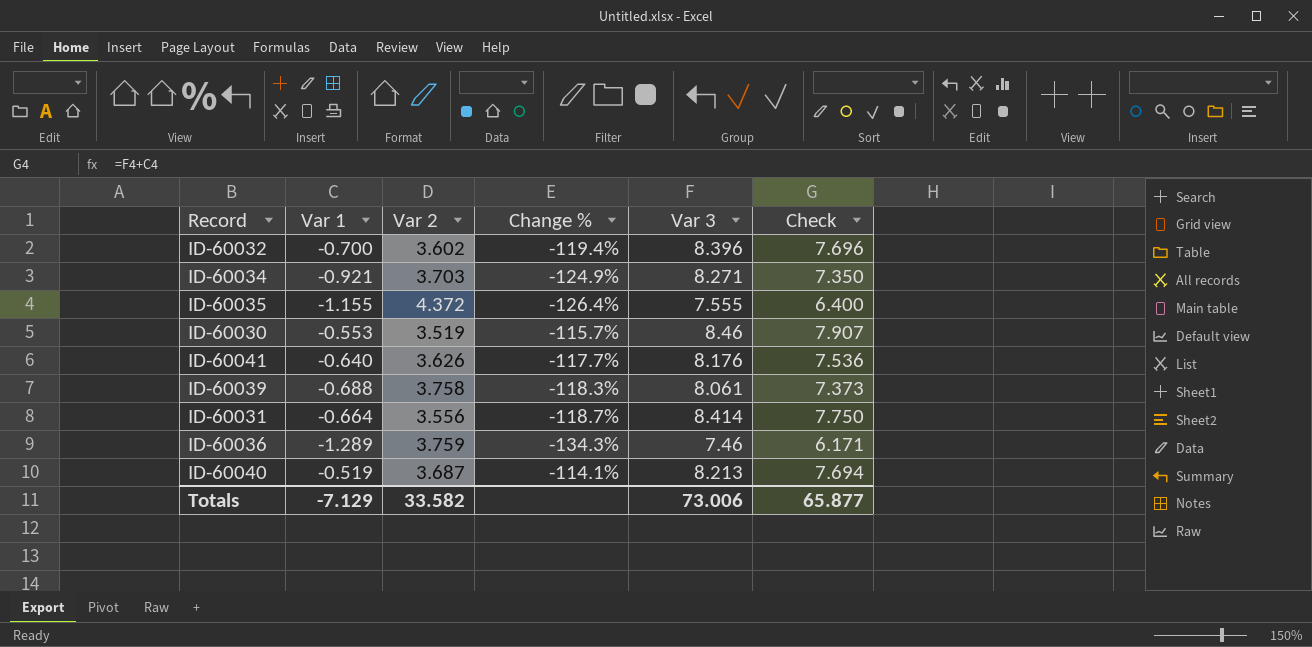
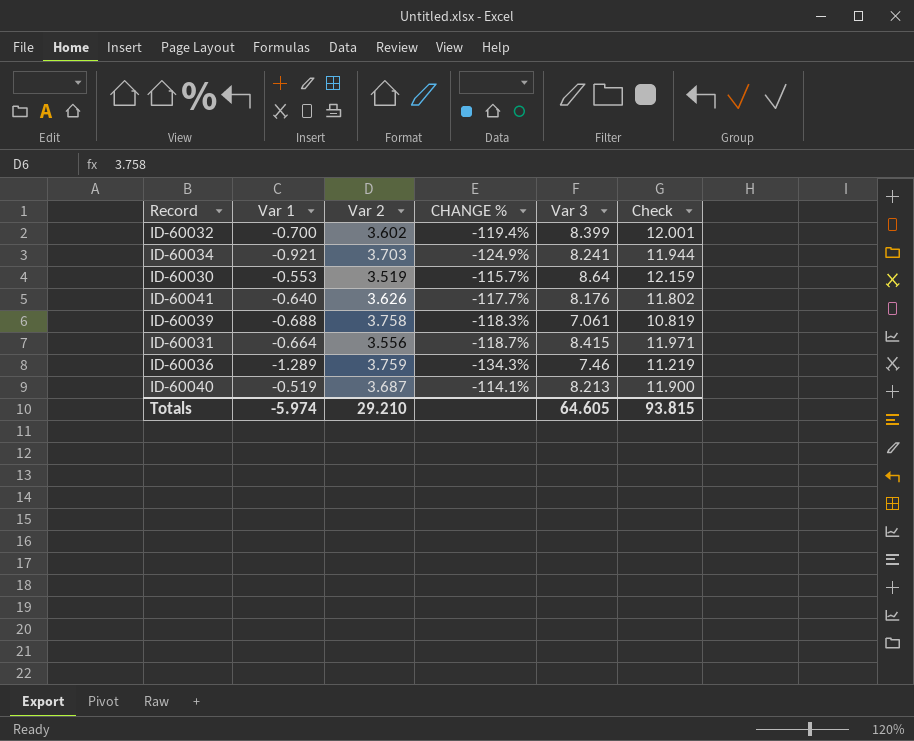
column name: Change % -> CHANGE %
column Check | formula: [Var 1] + [Var 3] -> [Var 2] + [Var 3]
row ID-60035: -1.155 | 4.372 | -126.4% | 7.555 | 6.400 -> none
ID-60032 | Var 3: 8.396 -> 8.399
ID-60034 | Var 3: 8.271 -> 8.241
ID-60030 | Var 3: 8.46 -> 8.64
ID-60039 | Var 3: 8.061 -> 7.061
ID-60031 | Var 3: 8.414 -> 8.415
Totals | Var 1: -7.129 -> -5.974
Totals | Var 2: 33.582 -> 29.210
Totals | Var 3: 73.006 -> 64.605
Totals | Check: 65.877 -> 93.815

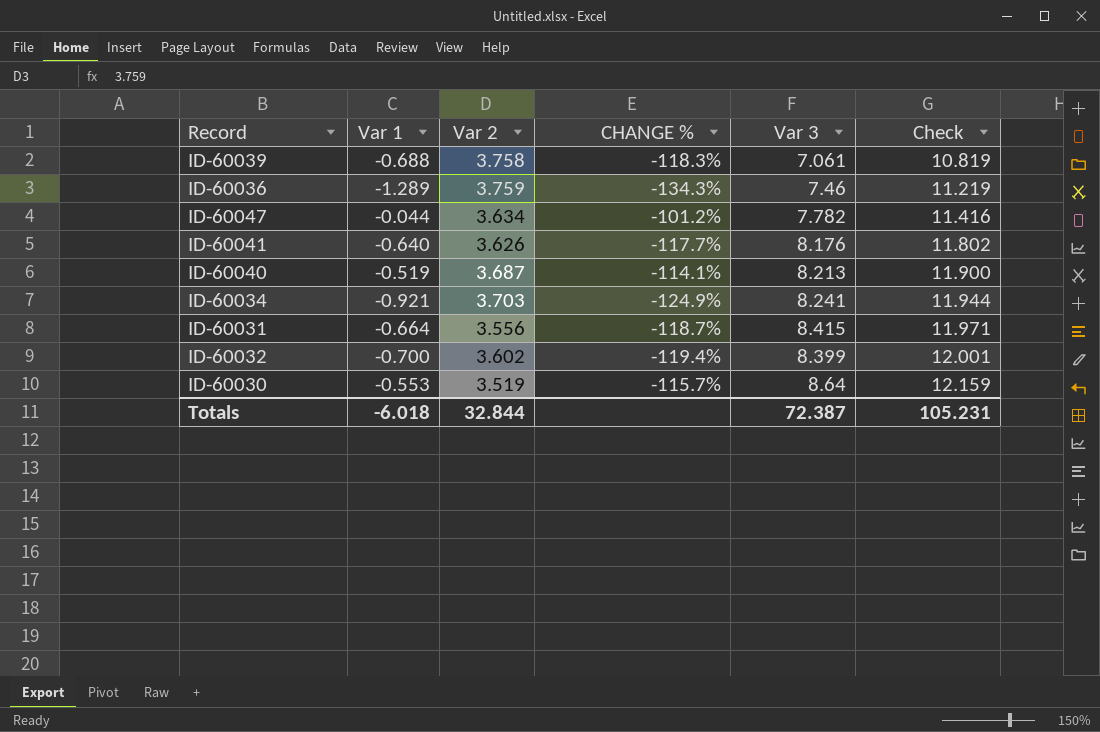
row order: none -> Check ascending
row ID-60047: none -> -0.044 | 3.634 | -101.2% | 7.782 | 11.416
Totals | Var 1: -5.974 -> -6.018
Totals | Var 2: 29.210 -> 32.844
Totals | Var 3: 64.605 -> 72.387
Totals | Check: 93.815 -> 105.231

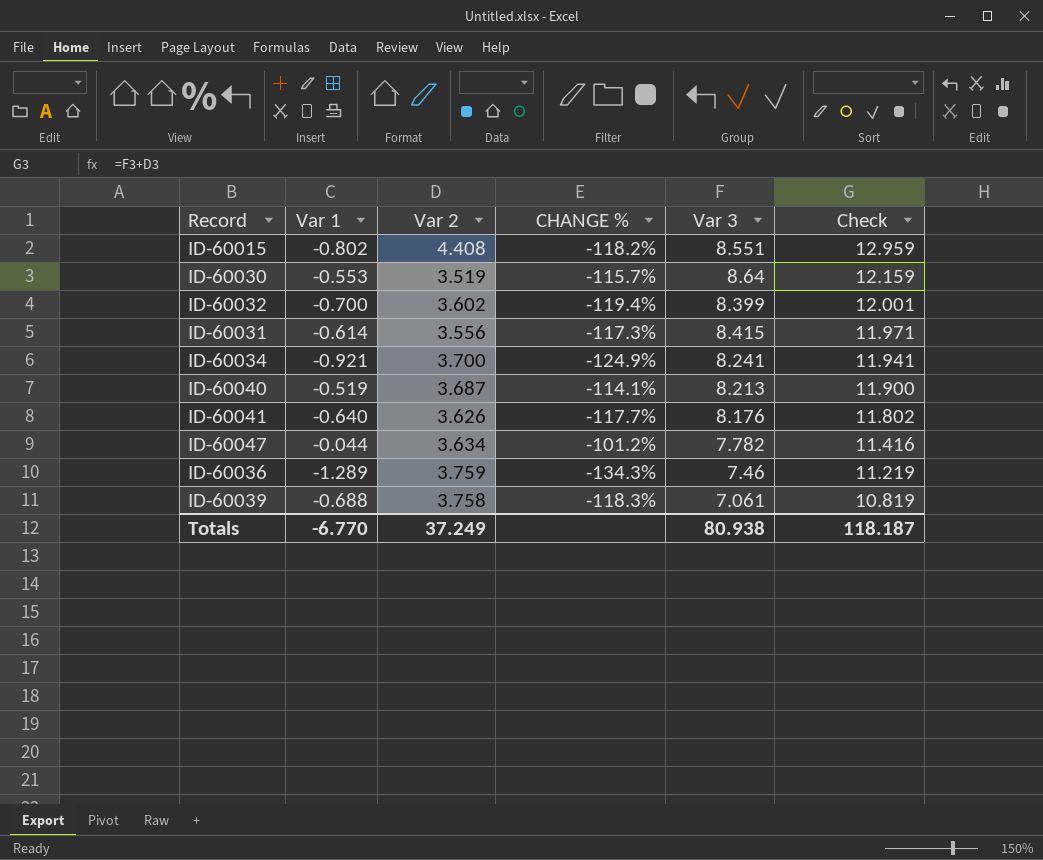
row order: Check ascending -> Check descending
row ID-60015: none -> -0.802 | 4.408 | -118.2% | 8.551 | 12.959
ID-60031 | Var 1: -0.664 -> -0.614
ID-60031 | CHANGE %: -118.7% -> -117.3%
ID-60034 | Var 2: 3.703 -> 3.700
ID-60034 | Check: 11.944 -> 11.941
Totals | Var 1: -6.018 -> -6.770
Totals | Var 2: 32.844 -> 37.249
Totals | Var 3: 72.387 -> 80.938
Totals | Check: 105.231 -> 118.187

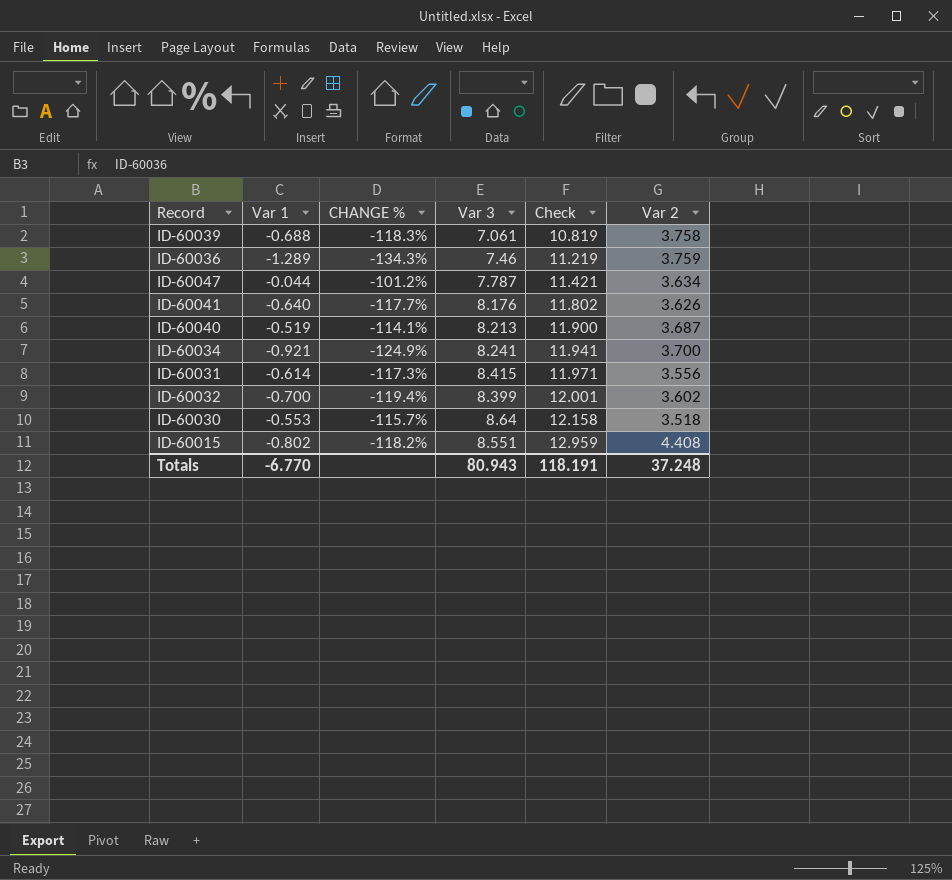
row order: Check descending -> Check ascending
column Var 2 | position: 3 -> 6
ID-60047 | Var 3: 7.782 -> 7.787
ID-60047 | Check: 11.416 -> 11.421
ID-60030 | Check: 12.159 -> 12.158
ID-60030 | Var 2: 3.519 -> 3.518
Totals | Var 3: 80.938 -> 80.943
Totals | Check: 118.187 -> 118.191
Totals | Var 2: 37.249 -> 37.248

